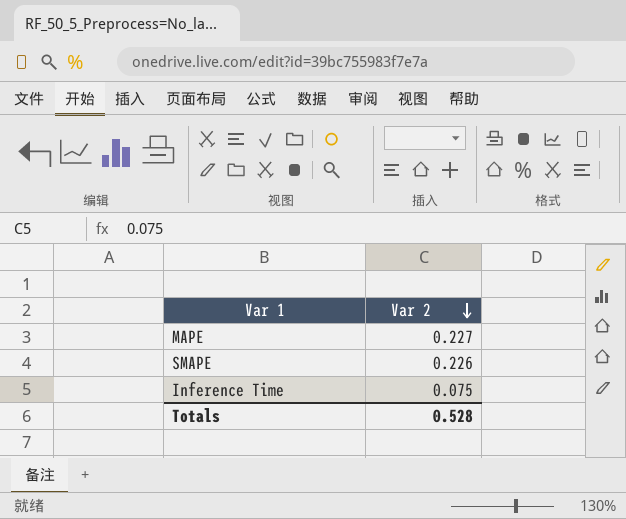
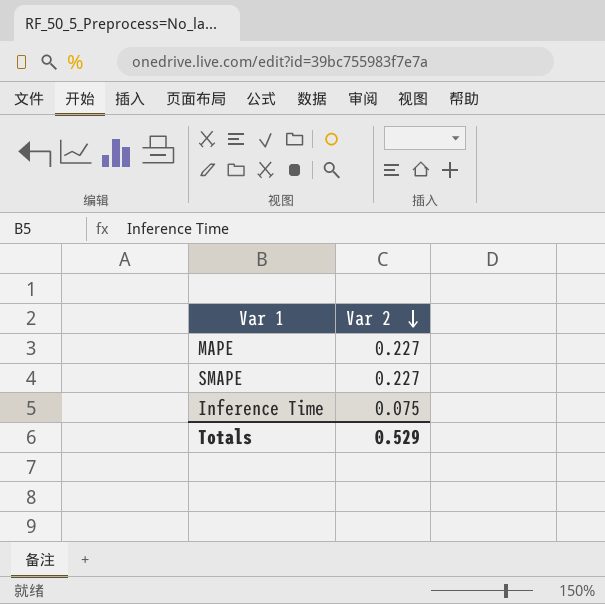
SMAPE | Var 2: 0.226 -> 0.227
Totals | Var 2: 0.528 -> 0.529

